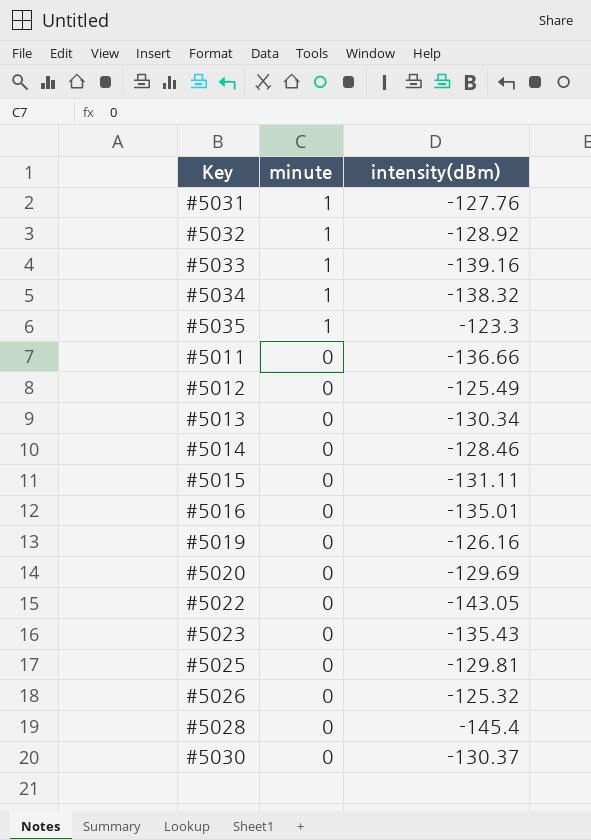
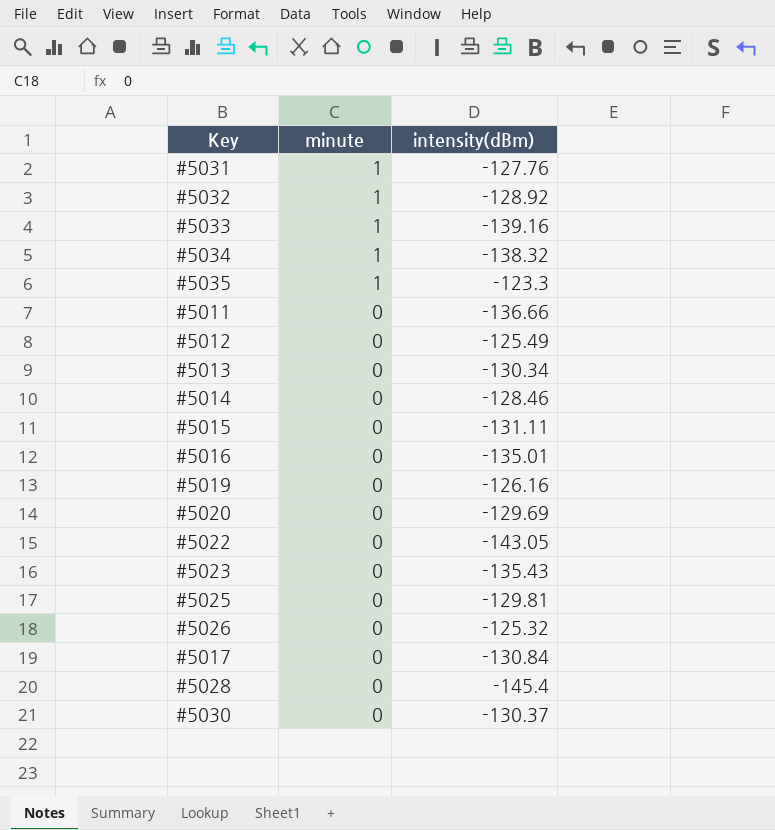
row #5017: none -> 0 | -130.84

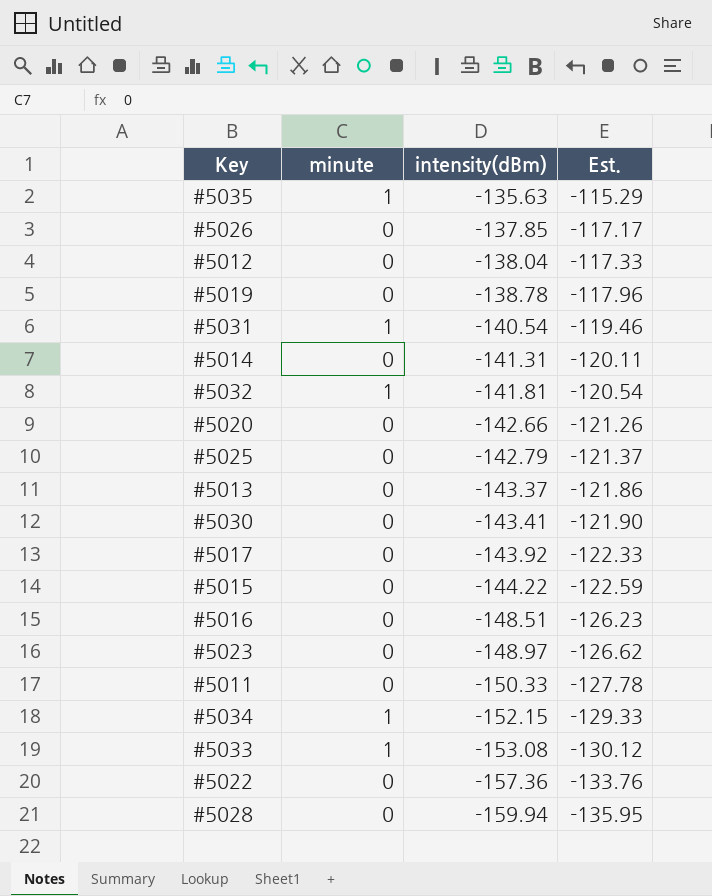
row order: minute descending -> intensity(dBm) descending
column Est. | formula: none -> [intensity(dBm)] * 0.85
#5035 | intensity(dBm): -123.3 -> -135.63
#5026 | intensity(dBm): -125.32 -> -137.85
#5012 | intensity(dBm): -125.49 -> -138.04
#5019 | intensity(dBm): -126.16 -> -138.78
#5031 | intensity(dBm): -127.76 -> -140.54
#5014 | intensity(dBm): -128.46 -> -141.31
#5032 | intensity(dBm): -128.92 -> -141.81
#5020 | intensity(dBm): -129.69 -> -142.66
#5025 | intensity(dBm): -129.81 -> -142.79
#5013 | intensity(dBm): -130.34 -> -143.37
#5030 | intensity(dBm): -130.37 -> -143.41
#5017 | intensity(dBm): -130.84 -> -143.92
#5015 | intensity(dBm): -131.11 -> -144.22
#5016 | intensity(dBm): -135.01 -> -148.51
#5023 | intensity(dBm): -135.43 -> -148.97
#5011 | intensity(dBm): -136.66 -> -150.33
#5034 | intensity(dBm): -138.32 -> -152.15
#5033 | intensity(dBm): -139.16 -> -153.08
#5022 | intensity(dBm): -143.05 -> -157.36
#5028 | intensity(dBm): -145.4 -> -159.94

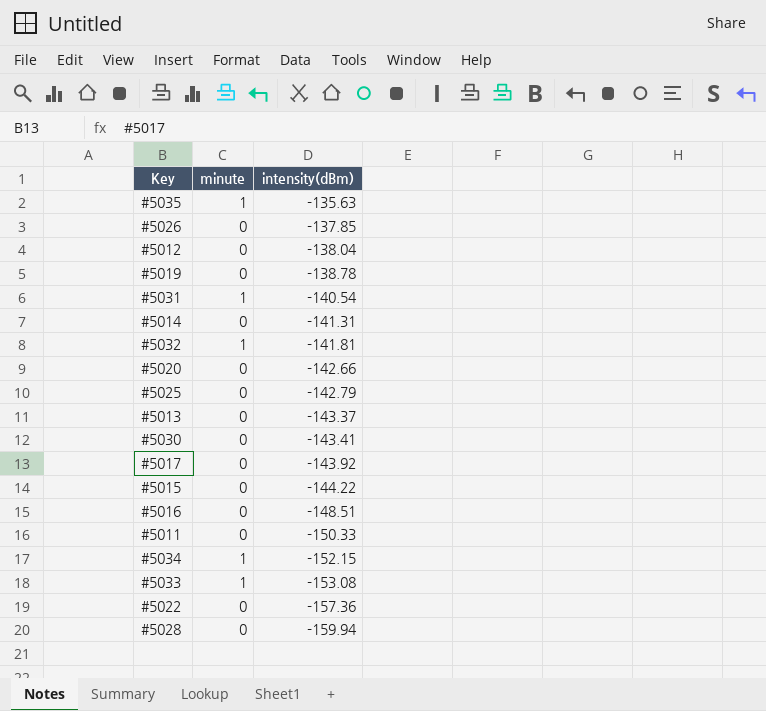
column Est. | formula: [intensity(dBm)] * 0.85 -> none
row #5023: 0 | -148.97 | -126.62 -> none

